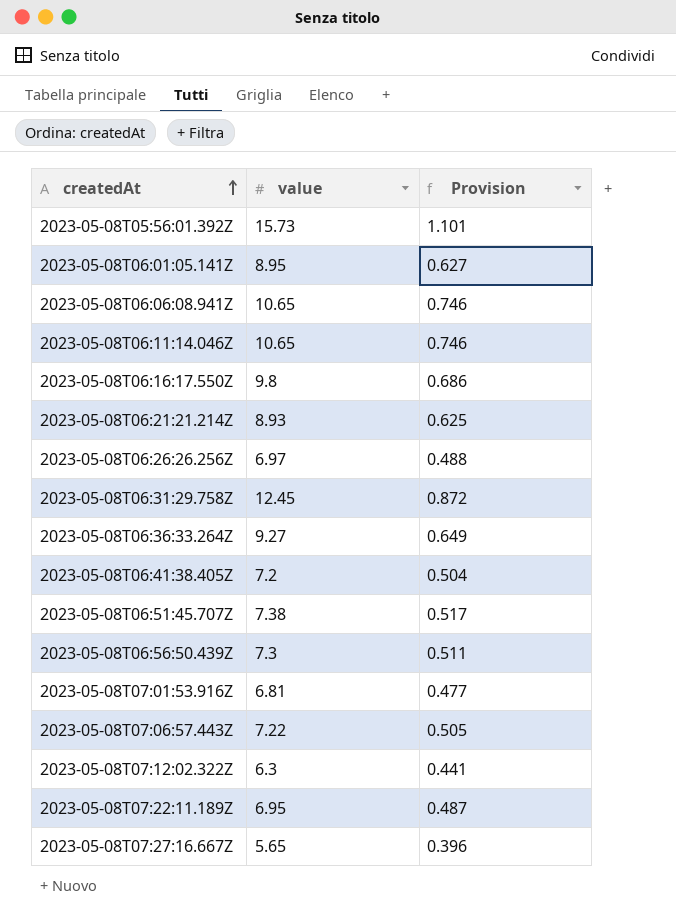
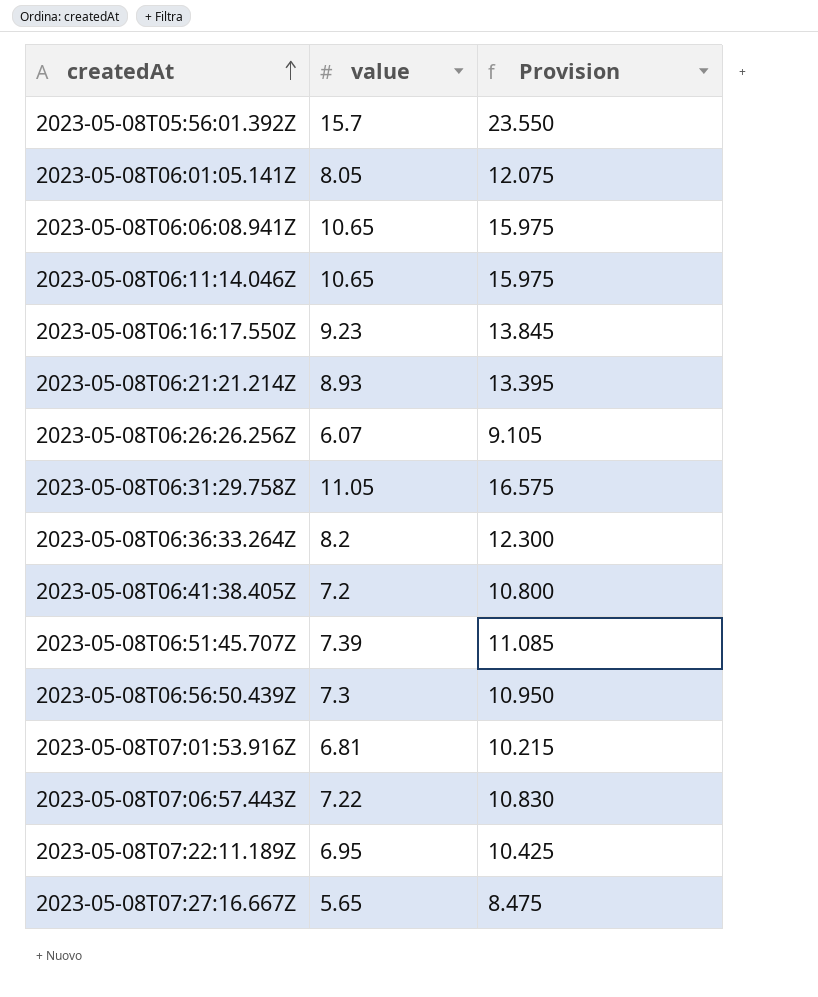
column Provision | formula: [value] * 0.07 -> [value] * 1.5
row 2023-05-08T07:12:02.322Z: 6.3 | 0.441 -> none
2023-05-08T05:56:01.392Z | value: 15.73 -> 15.7
2023-05-08T06:01:05.141Z | value: 8.95 -> 8.05
2023-05-08T06:16:17.550Z | value: 9.8 -> 9.23
2023-05-08T06:26:26.256Z | value: 6.97 -> 6.07
2023-05-08T06:31:29.758Z | value: 12.45 -> 11.05
2023-05-08T06:36:33.264Z | value: 9.27 -> 8.2
2023-05-08T06:51:45.707Z | value: 7.38 -> 7.39

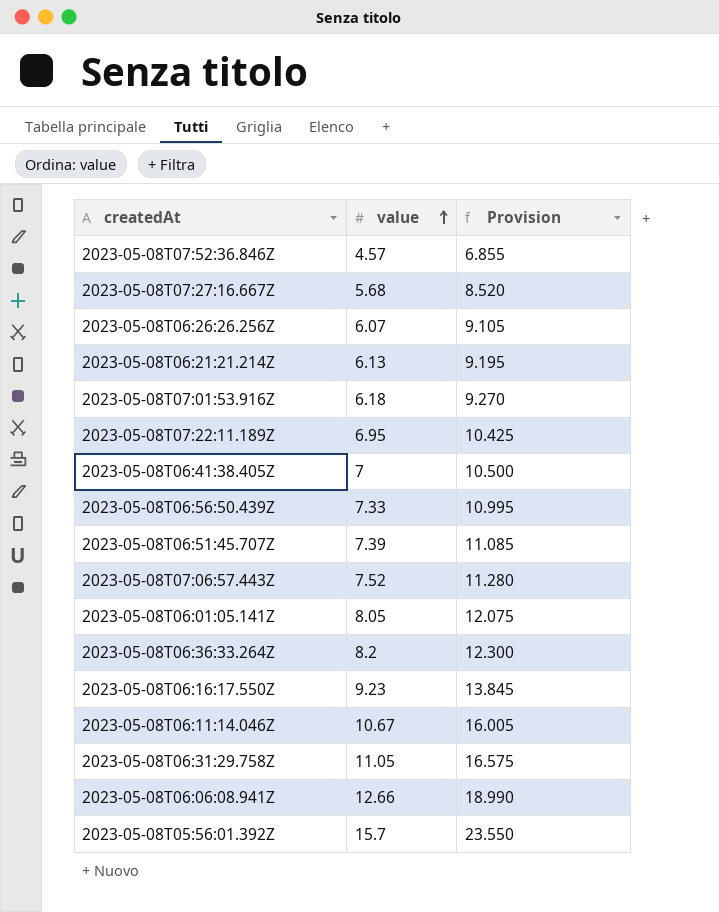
row order: createdAt ascending -> value ascending
row 2023-05-08T07:52:36.846Z: none -> 4.57 | 6.855
2023-05-08T07:27:16.667Z | value: 5.65 -> 5.68
2023-05-08T07:27:16.667Z | Provision: 8.475 -> 8.520
2023-05-08T06:21:21.214Z | value: 8.93 -> 6.13
2023-05-08T06:21:21.214Z | Provision: 13.395 -> 9.195
2023-05-08T07:01:53.916Z | value: 6.81 -> 6.18
2023-05-08T07:01:53.916Z | Provision: 10.215 -> 9.270
2023-05-08T06:41:38.405Z | value: 7.2 -> 7
2023-05-08T06:41:38.405Z | Provision: 10.800 -> 10.500
2023-05-08T06:56:50.439Z | value: 7.3 -> 7.33
2023-05-08T06:56:50.439Z | Provision: 10.950 -> 10.995
2023-05-08T07:06:57.443Z | value: 7.22 -> 7.52
2023-05-08T07:06:57.443Z | Provision: 10.830 -> 11.280
2023-05-08T06:11:14.046Z | value: 10.65 -> 10.67
2023-05-08T06:11:14.046Z | Provision: 15.975 -> 16.005
2023-05-08T06:06:08.941Z | value: 10.65 -> 12.66
2023-05-08T06:06:08.941Z | Provision: 15.975 -> 18.990

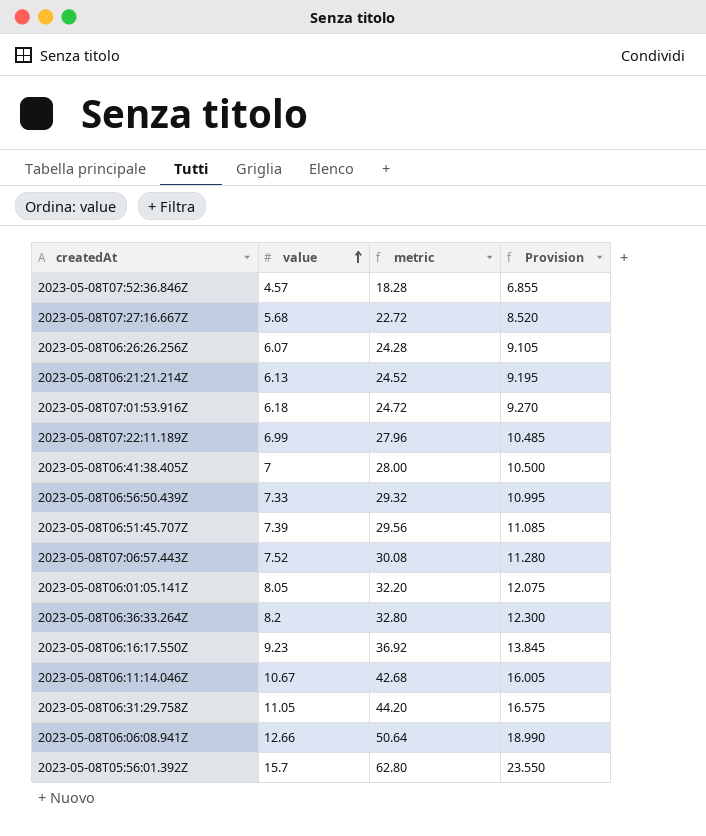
column metric | formula: none -> [value] * 4
2023-05-08T07:22:11.189Z | value: 6.95 -> 6.99
2023-05-08T07:22:11.189Z | Provision: 10.425 -> 10.485

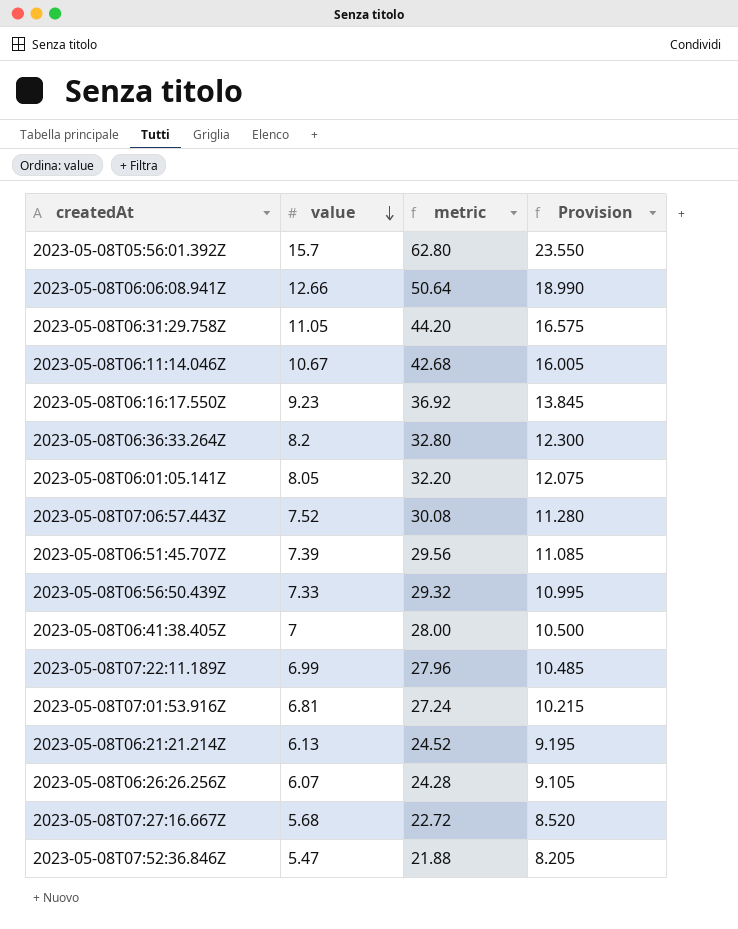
row order: value ascending -> value descending
2023-05-08T07:01:53.916Z | value: 6.18 -> 6.81
2023-05-08T07:01:53.916Z | metric: 24.72 -> 27.24
2023-05-08T07:01:53.916Z | Provision: 9.270 -> 10.215
2023-05-08T07:52:36.846Z | value: 4.57 -> 5.47
2023-05-08T07:52:36.846Z | metric: 18.28 -> 21.88
2023-05-08T07:52:36.846Z | Provision: 6.855 -> 8.205

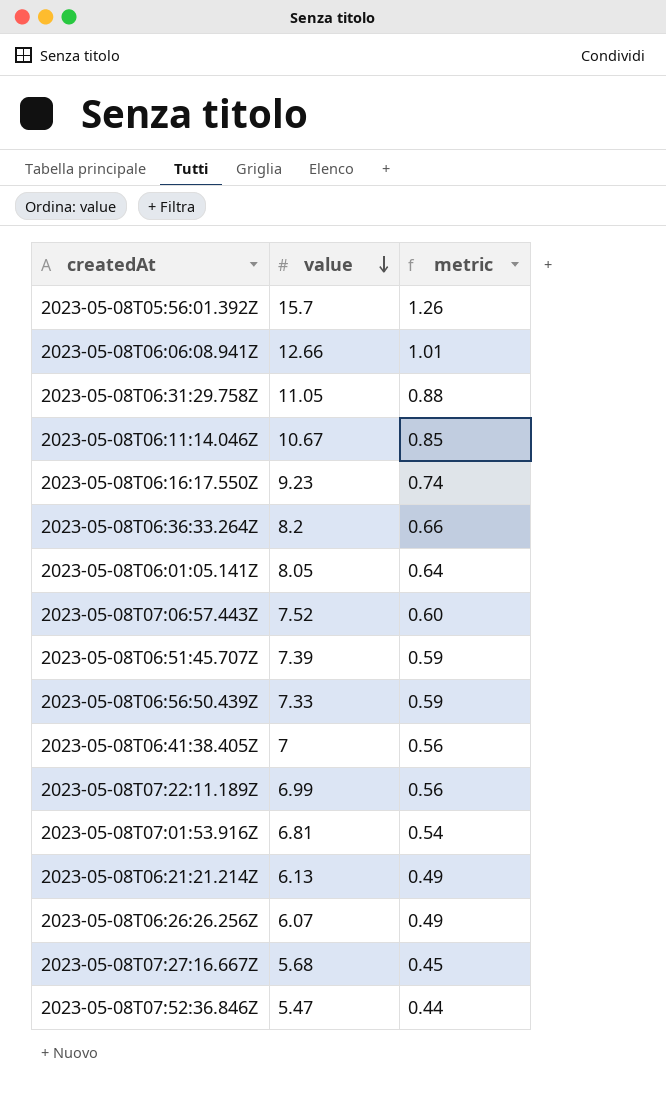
column Provision | formula: [value] * 1.5 -> none
column metric | formula: [value] * 4 -> [value] * 0.08

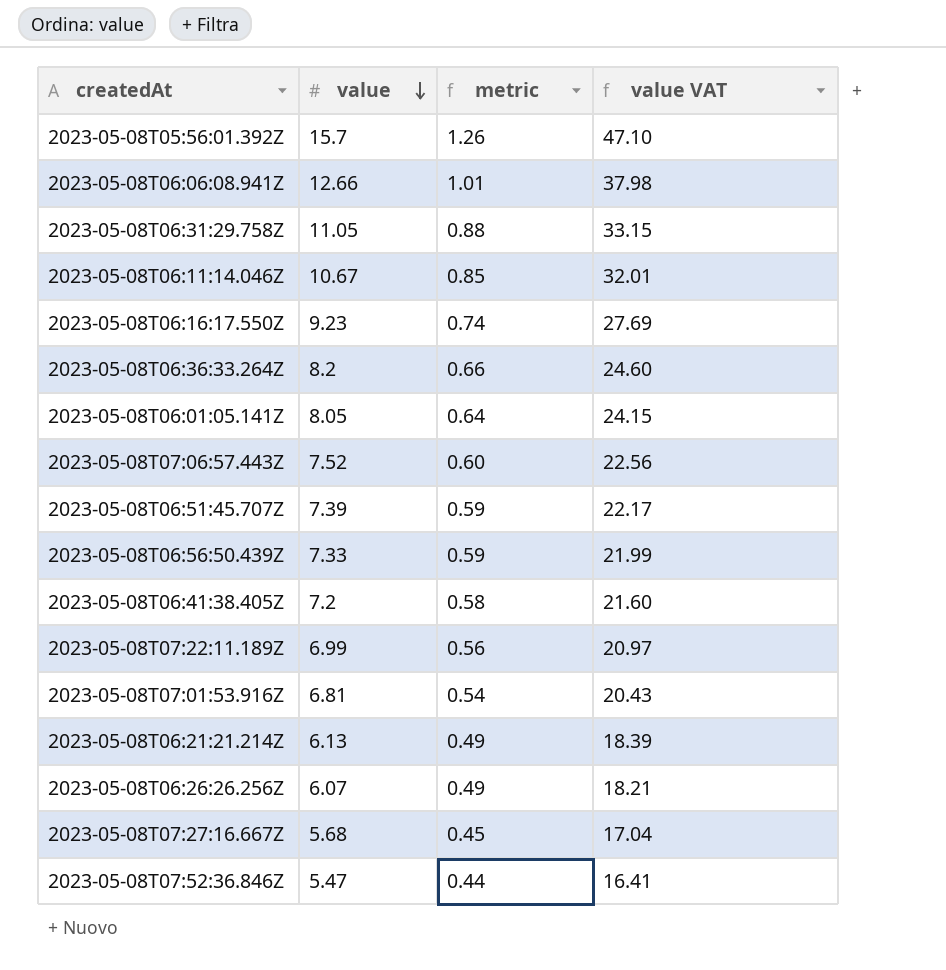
column value VAT | formula: none -> [value] * 3
2023-05-08T06:41:38.405Z | value: 7 -> 7.2
2023-05-08T06:41:38.405Z | metric: 0.56 -> 0.58

